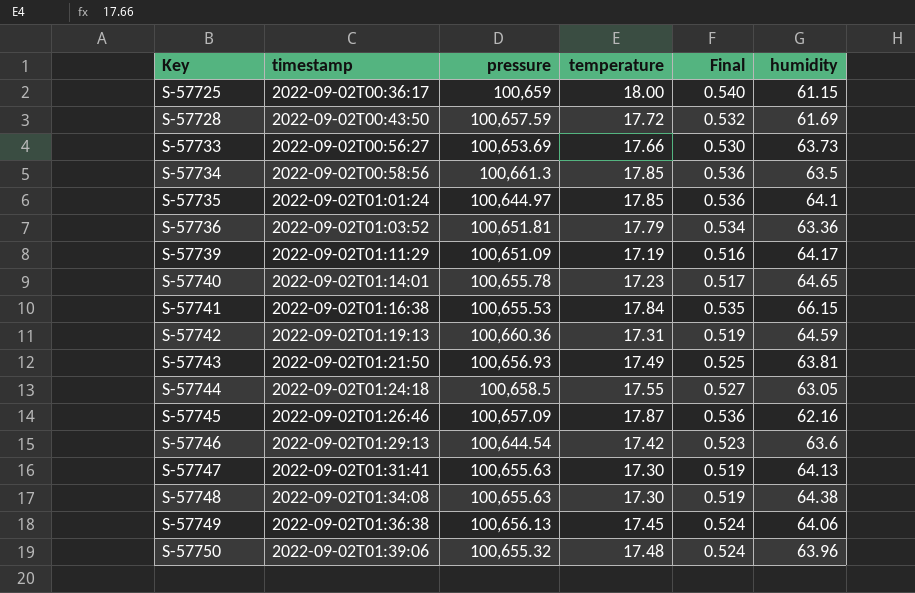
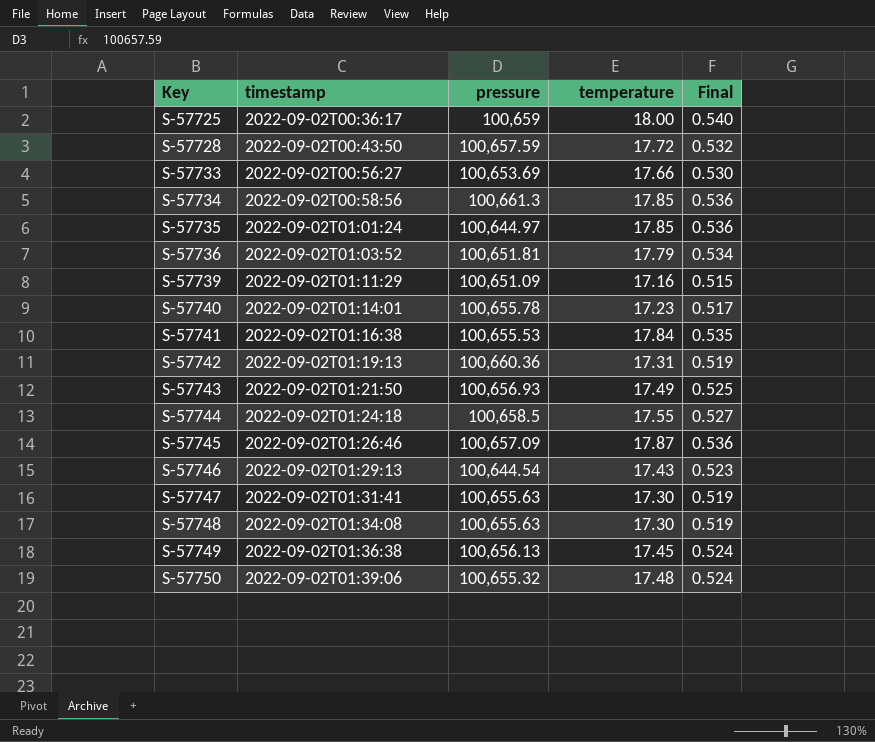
column humidity | position: 6 -> none
S-57739 | temperature: 17.19 -> 17.16
S-57739 | Final: 0.516 -> 0.515
S-57746 | temperature: 17.42 -> 17.43

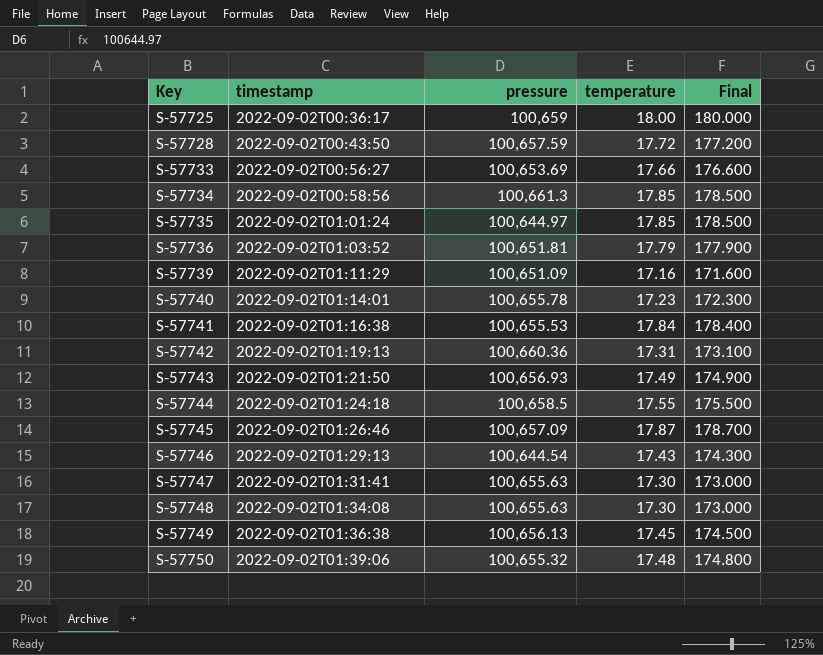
column Final | formula: [temperature] * 0.03 -> [temperature] * 10

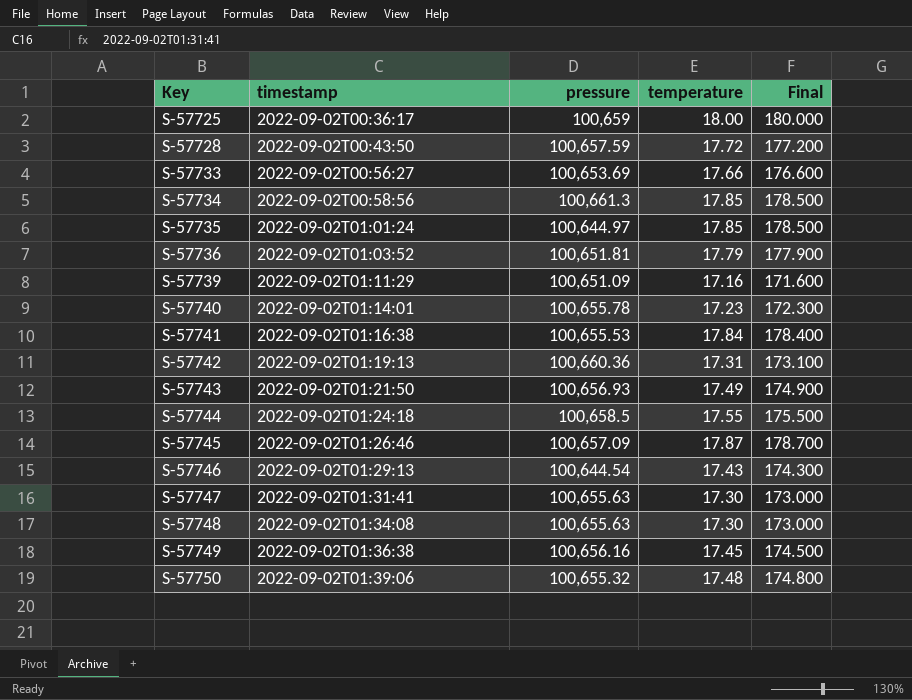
S-57749 | pressure: 100,656.13 -> 100,656.16

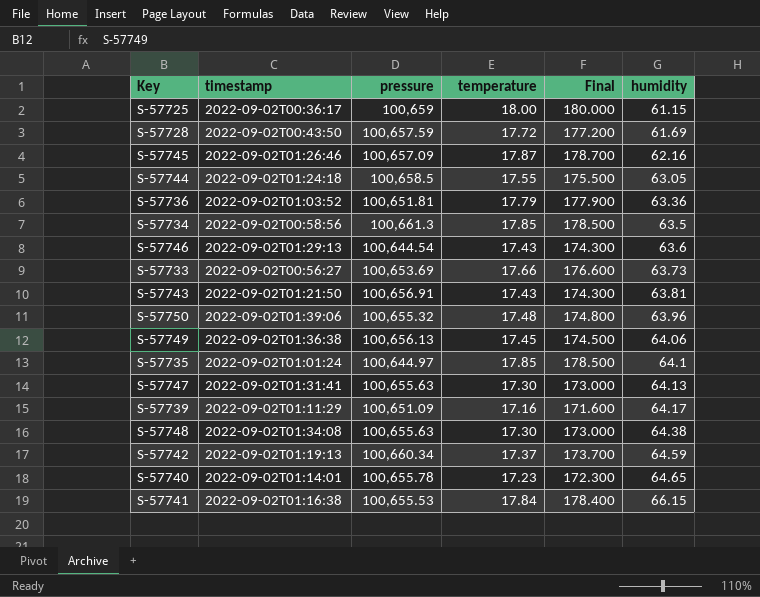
row order: Key ascending -> humidity ascending
column humidity | position: none -> 6
S-57743 | pressure: 100,656.93 -> 100,656.91
S-57743 | temperature: 17.49 -> 17.43
S-57743 | Final: 174.900 -> 174.300
S-57749 | pressure: 100,656.16 -> 100,656.13
S-57742 | pressure: 100,660.36 -> 100,660.34
S-57742 | temperature: 17.31 -> 17.37
S-57742 | Final: 173.100 -> 173.700

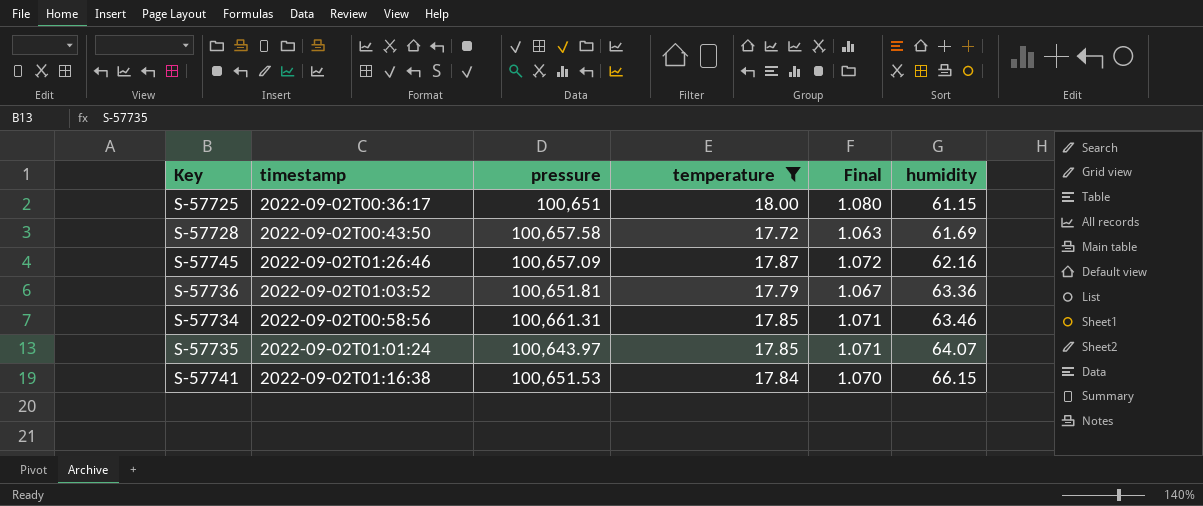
filter: none -> temperature >= 17.72
column Final | formula: [temperature] * 10 -> [temperature] * 0.06
S-57725 | pressure: 100,659 -> 100,651
S-57728 | pressure: 100,657.59 -> 100,657.58
S-57734 | pressure: 100,661.3 -> 100,661.31
S-57734 | humidity: 63.5 -> 63.46
S-57735 | pressure: 100,644.97 -> 100,643.97
S-57735 | humidity: 64.1 -> 64.07
S-57741 | pressure: 100,655.53 -> 100,651.53

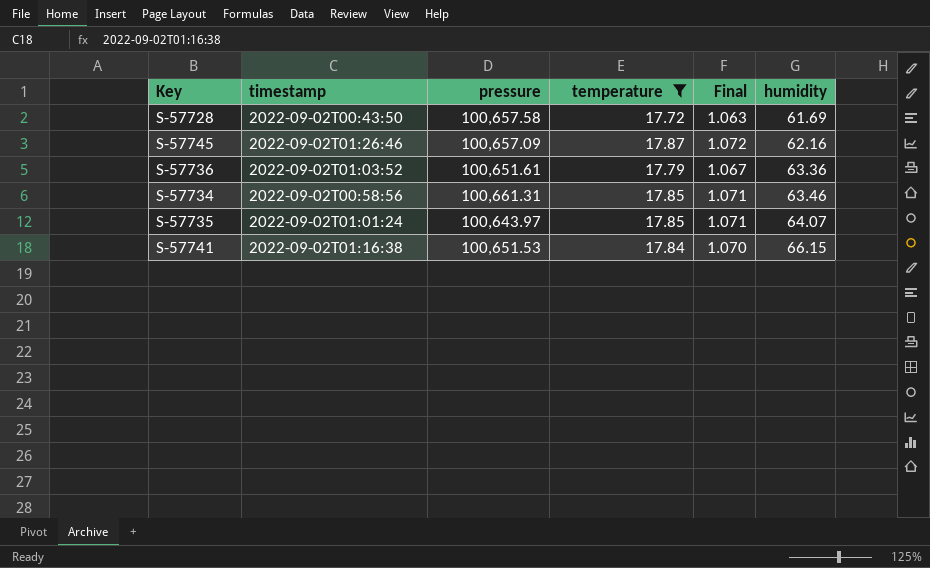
row S-57725: 2022-09-02T00:36:17 | 100,651 | 18.00 | 1.080 | 61.15 -> none
S-57736 | pressure: 100,651.81 -> 100,651.61

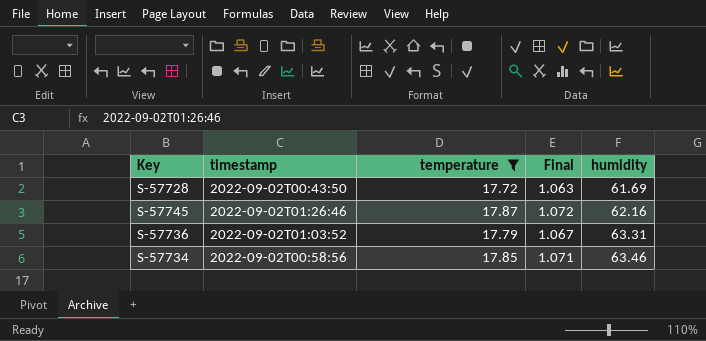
column pressure | position: 3 -> none
row S-57735: 2022-09-02T01:01:24 | 100,643.97 | 17.85 | 1.071 | 64.07 -> none
row S-57741: 2022-09-02T01:16:38 | 100,651.53 | 17.84 | 1.070 | 66.15 -> none
S-57736 | humidity: 63.36 -> 63.31

